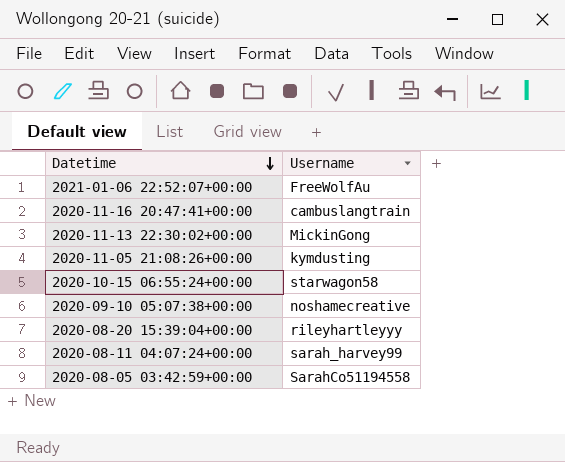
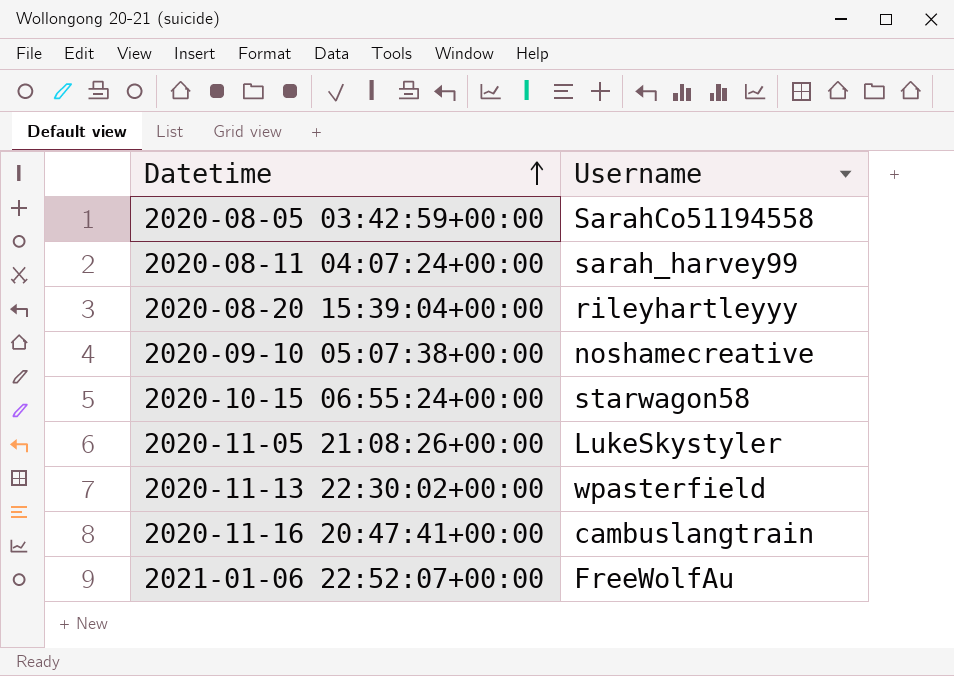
row order: Datetime descending -> Datetime ascending
2020-11-05 21:08:26+00:00 | Username: kymdusting -> LukeSkystyler
2020-11-13 22:30:02+00:00 | Username: MickinGong -> wpasterfield

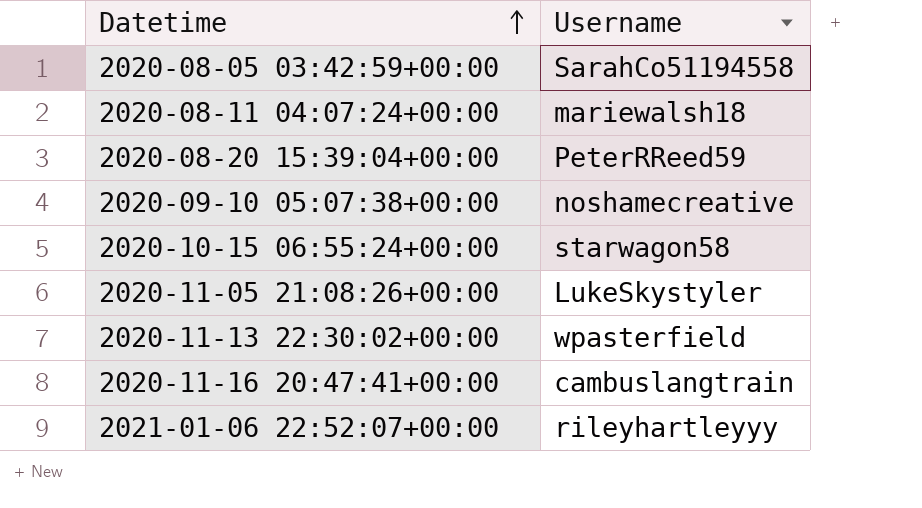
2020-08-11 04:07:24+00:00 | Username: sarah_harvey99 -> mariewalsh18
2020-08-20 15:39:04+00:00 | Username: rileyhartleyyy -> PeterRReed59
2021-01-06 22:52:07+00:00 | Username: FreeWolfAu -> rileyhartleyyy

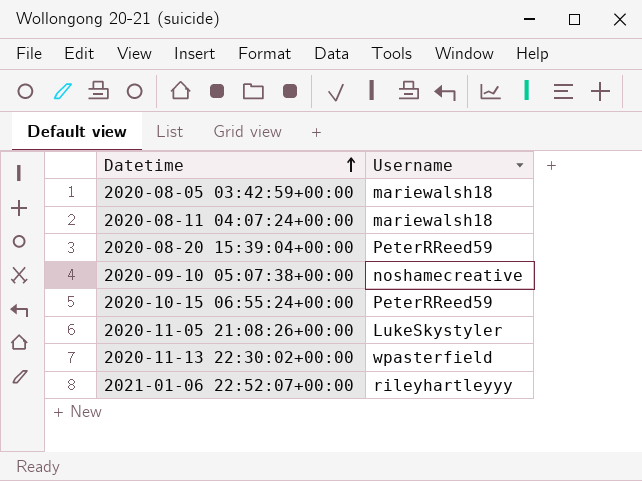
row 2020-11-16 20:47:41+00:00: cambuslangtrain -> none
2020-08-05 03:42:59+00:00 | Username: SarahCo51194558 -> mariewalsh18
2020-10-15 06:55:24+00:00 | Username: starwagon58 -> PeterRReed59

